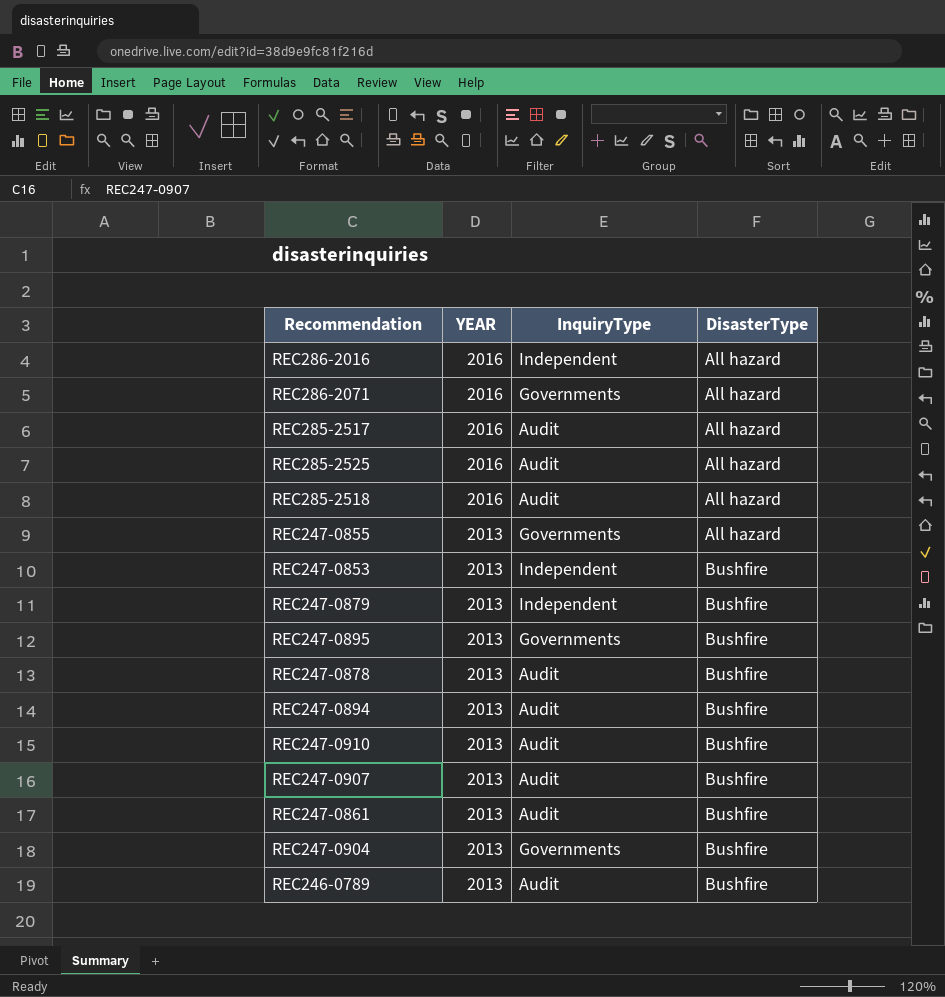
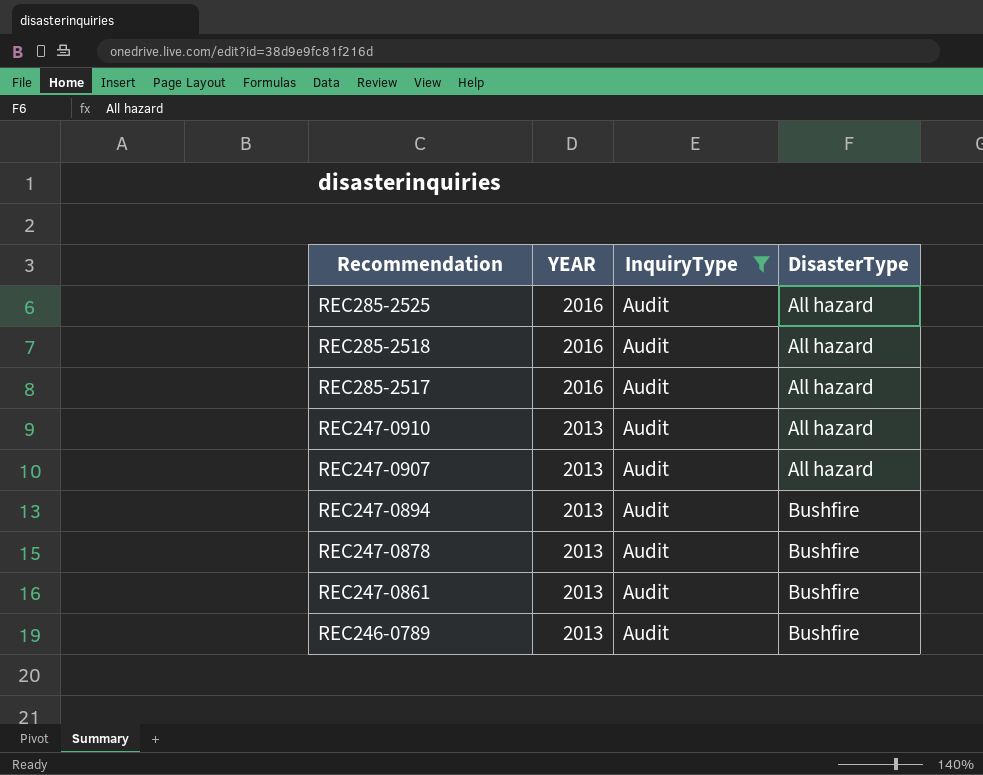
filter: none -> InquiryType = Audit
row order: YEAR descending -> Recommendation descending
REC247-0910 | DisasterType: Bushfire -> All hazard
REC247-0907 | DisasterType: Bushfire -> All hazard

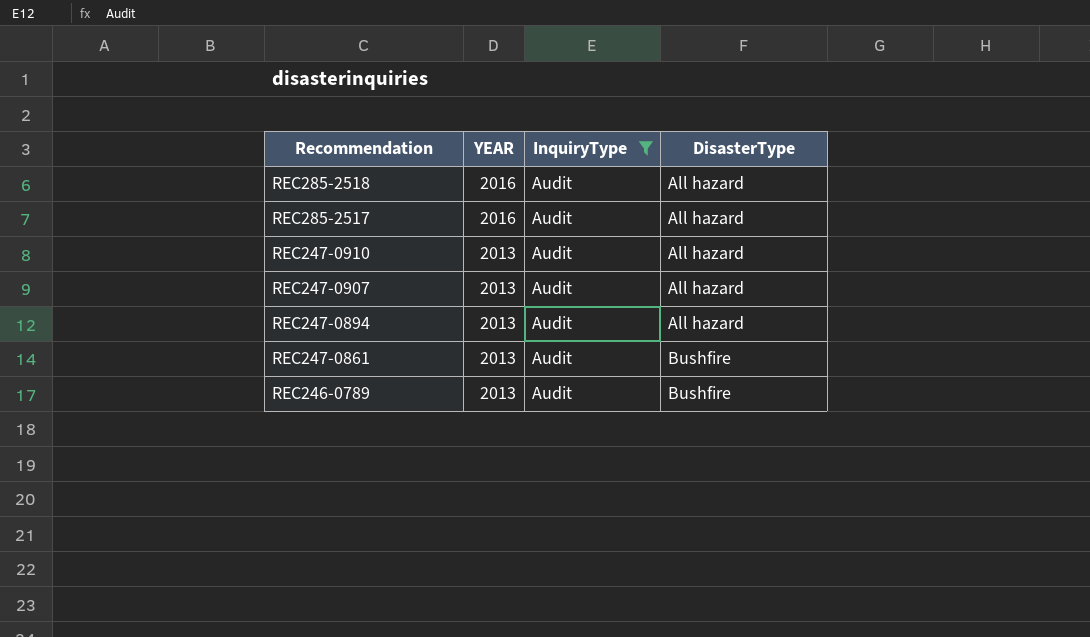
row REC285-2525: 2016 | Audit | All hazard -> none
row REC247-0878: 2013 | Audit | Bushfire -> none
REC247-0894 | DisasterType: Bushfire -> All hazard

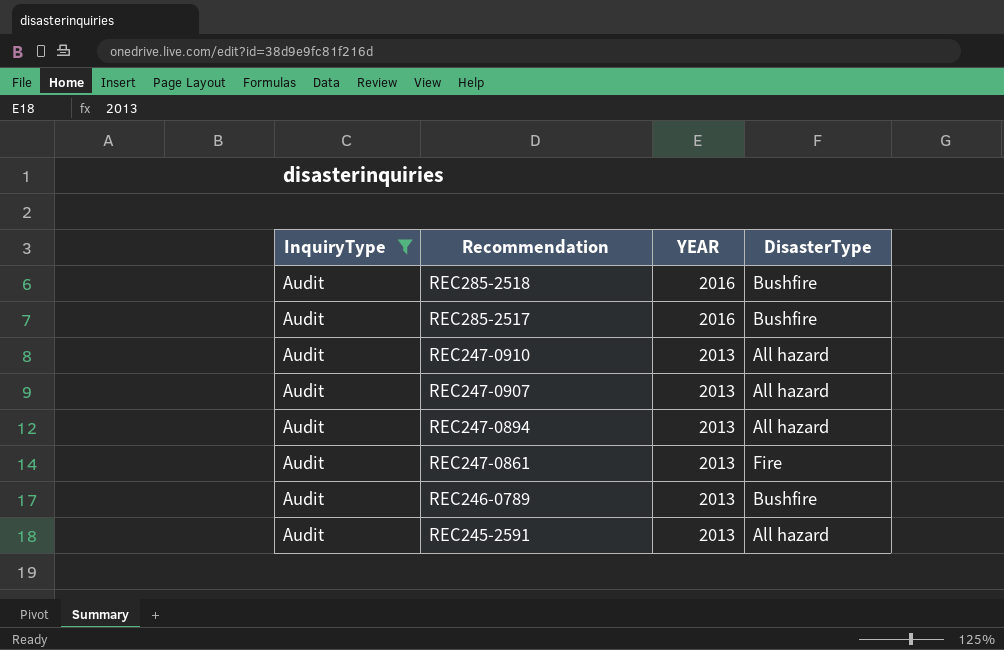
column InquiryType | position: 3 -> 1
REC285-2518 | DisasterType: All hazard -> Bushfire
REC285-2517 | DisasterType: All hazard -> Bushfire
REC247-0861 | DisasterType: Bushfire -> Fire
row REC245-2591: none -> Audit | 2013 | All hazard

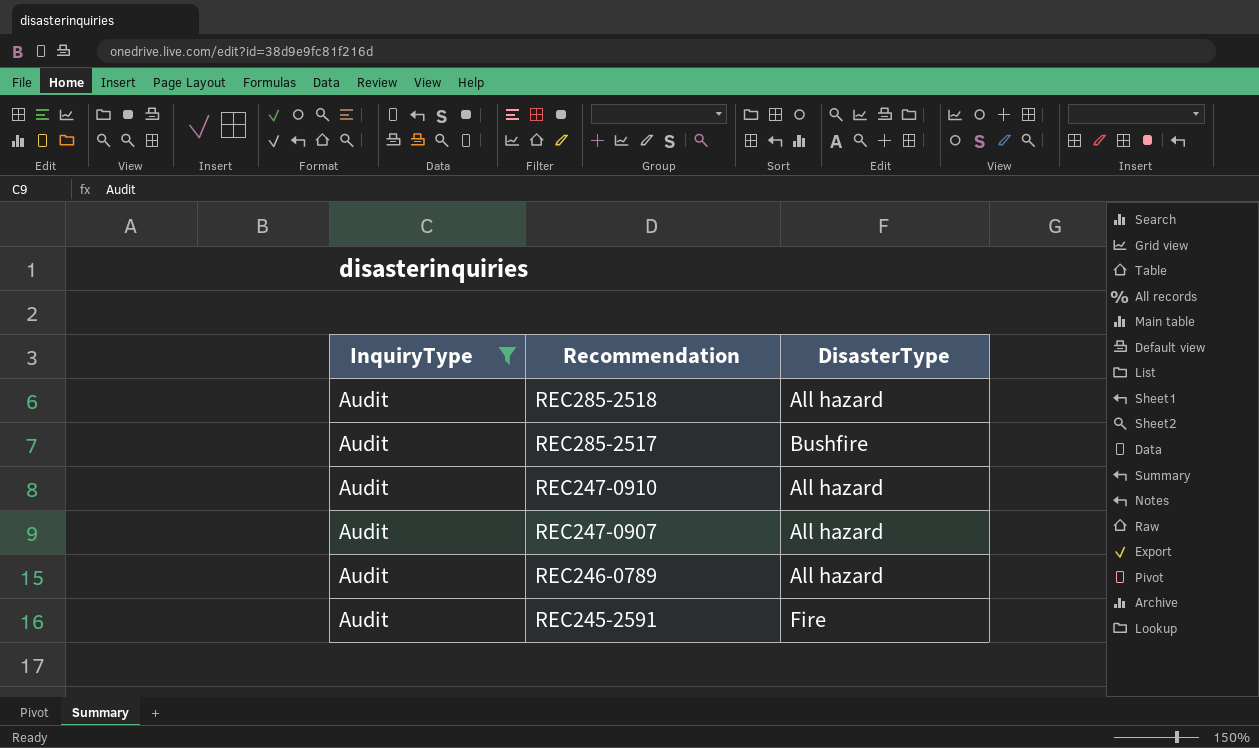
column YEAR | position: 3 -> none
row REC247-0894: Audit | 2013 | All hazard -> none
row REC247-0861: Audit | 2013 | Fire -> none
REC285-2518 | DisasterType: Bushfire -> All hazard
REC246-0789 | DisasterType: Bushfire -> All hazard
REC245-2591 | DisasterType: All hazard -> Fire

